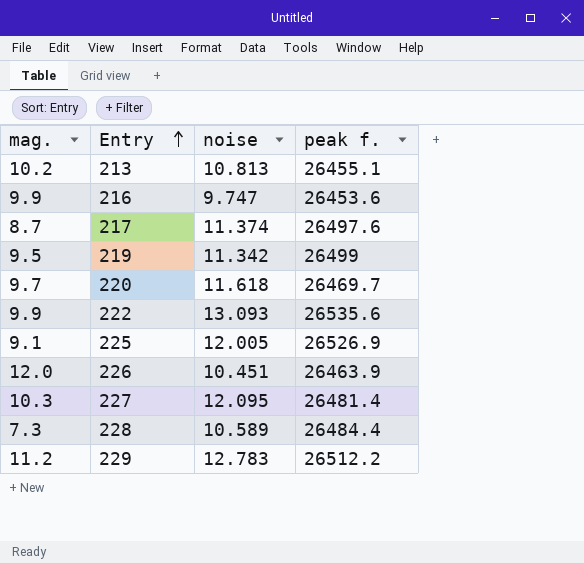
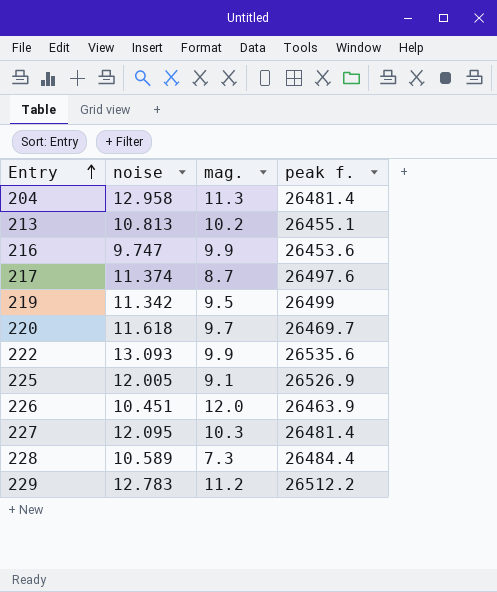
column mag. | position: 1 -> 3
row 204: none -> 12.958 | 11.3 | 26481.4

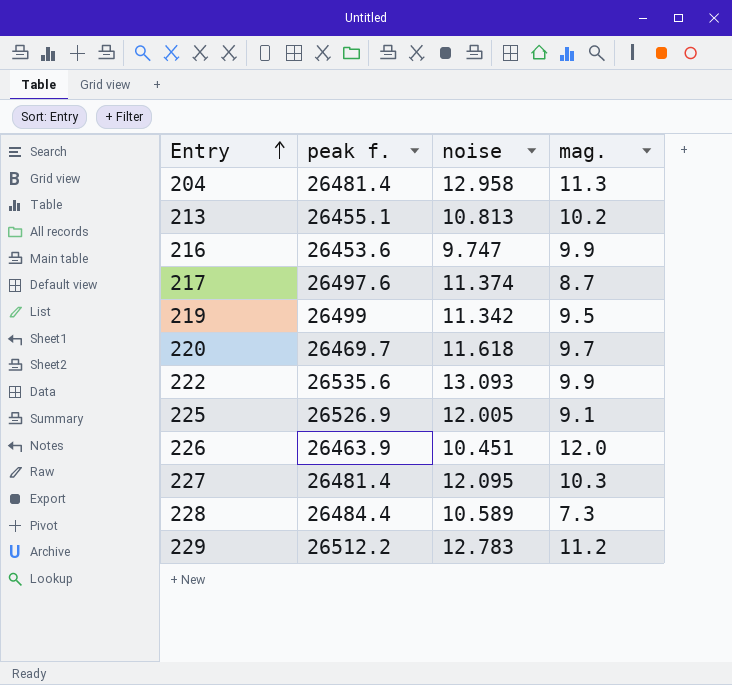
column peak f. | position: 4 -> 2

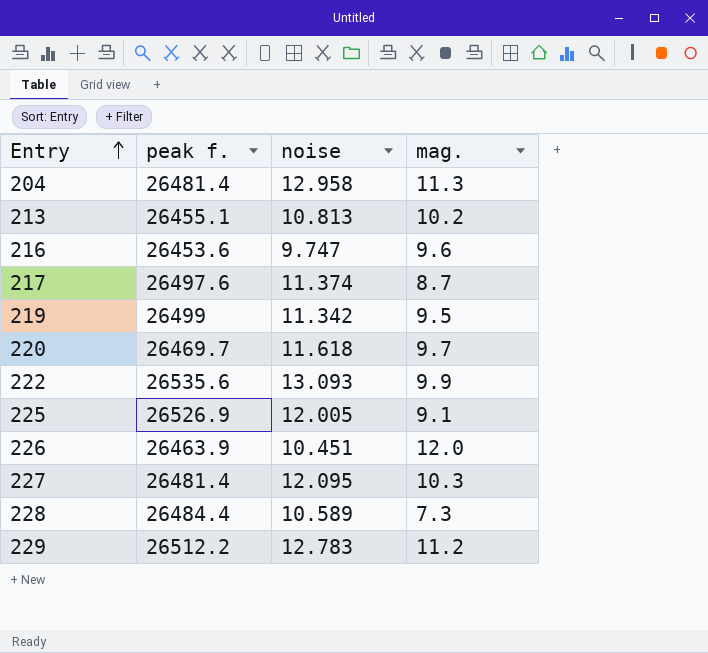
216 | mag.: 9.9 -> 9.6

